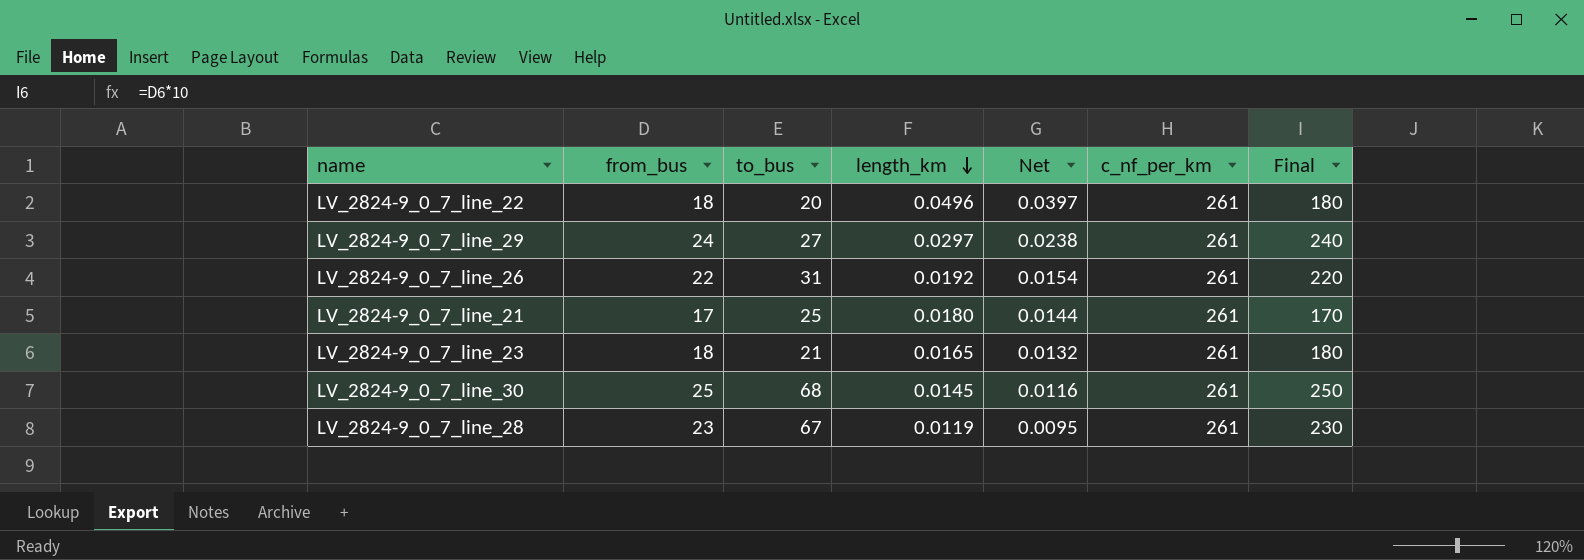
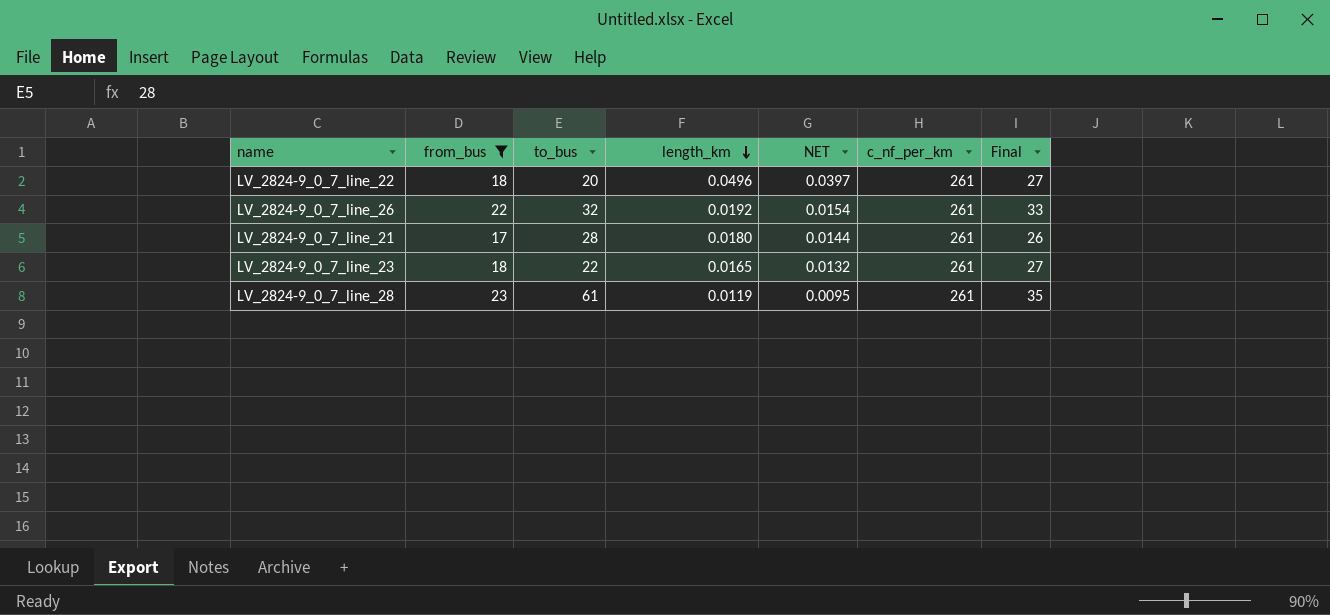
filter: none -> from_bus <= 23
column name: Net -> NET
column Final | formula: [from_bus] * 10 -> [from_bus] * 1.5
LV_2824-9_0_7_line_26 | to_bus: 31 -> 32
LV_2824-9_0_7_line_21 | to_bus: 25 -> 28
LV_2824-9_0_7_line_23 | to_bus: 21 -> 22
LV_2824-9_0_7_line_28 | to_bus: 67 -> 61

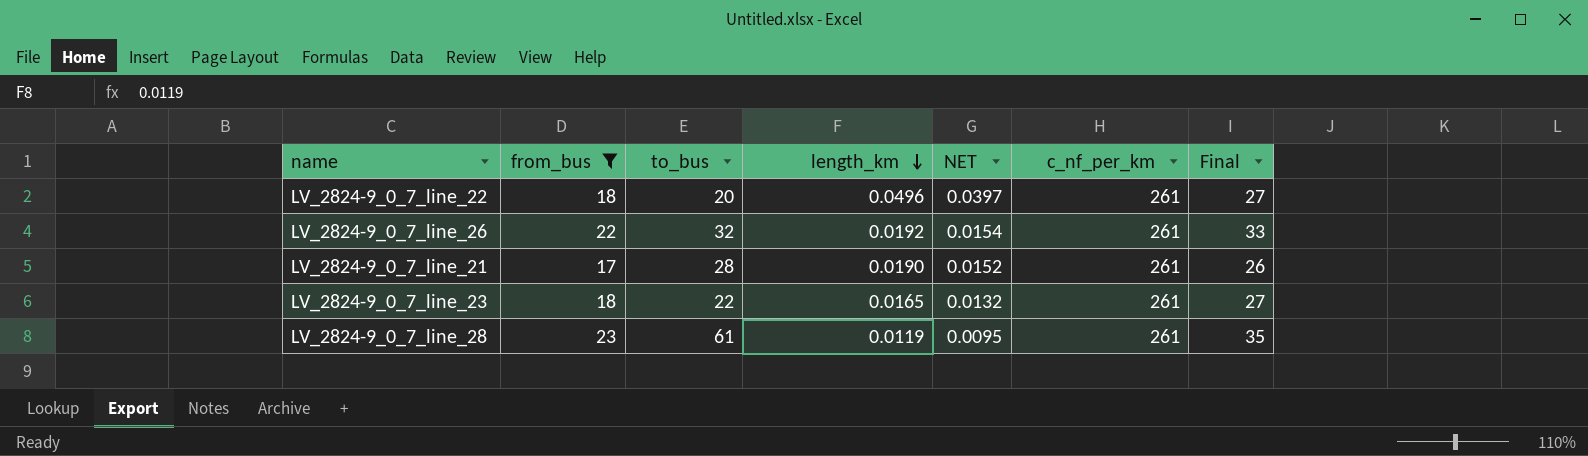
LV_2824-9_0_7_line_21 | length_km: 0.0180 -> 0.0190
LV_2824-9_0_7_line_21 | NET: 0.0144 -> 0.0152

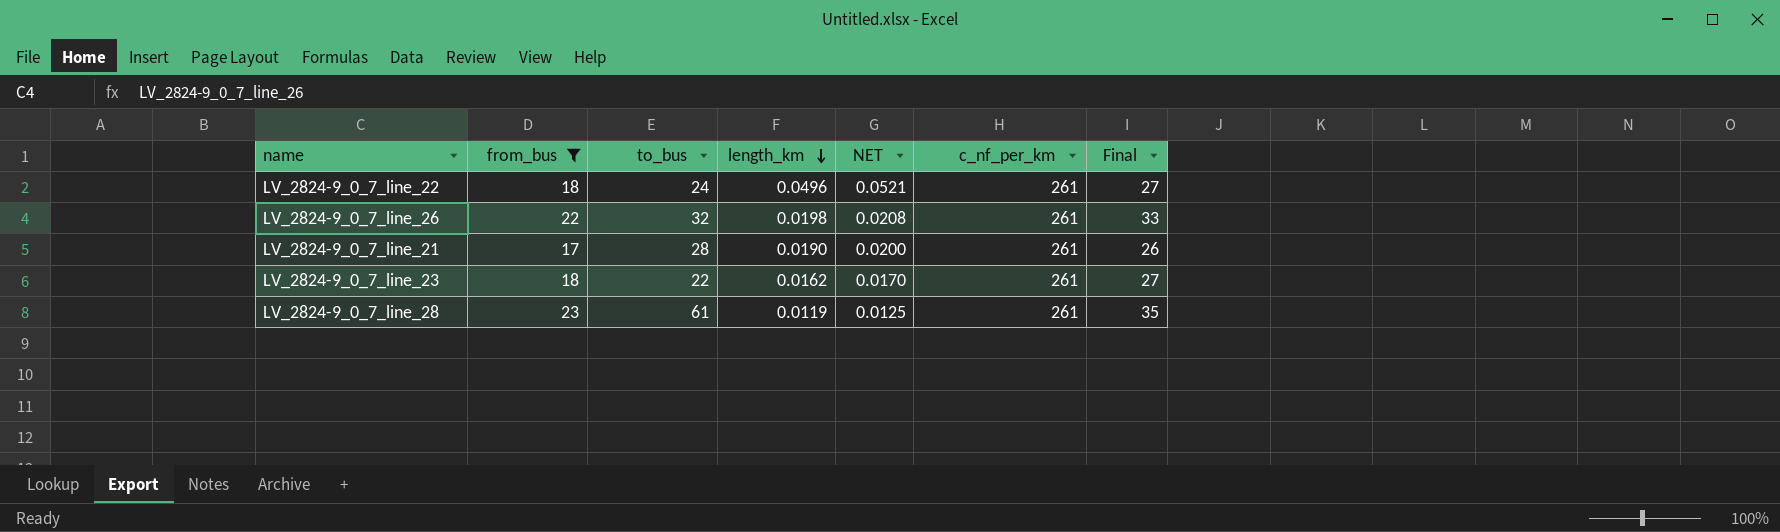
column NET | formula: [length_km] * 0.8 -> [length_km] * 1.05
LV_2824-9_0_7_line_22 | to_bus: 20 -> 24
LV_2824-9_0_7_line_26 | length_km: 0.0192 -> 0.0198
LV_2824-9_0_7_line_23 | length_km: 0.0165 -> 0.0162

